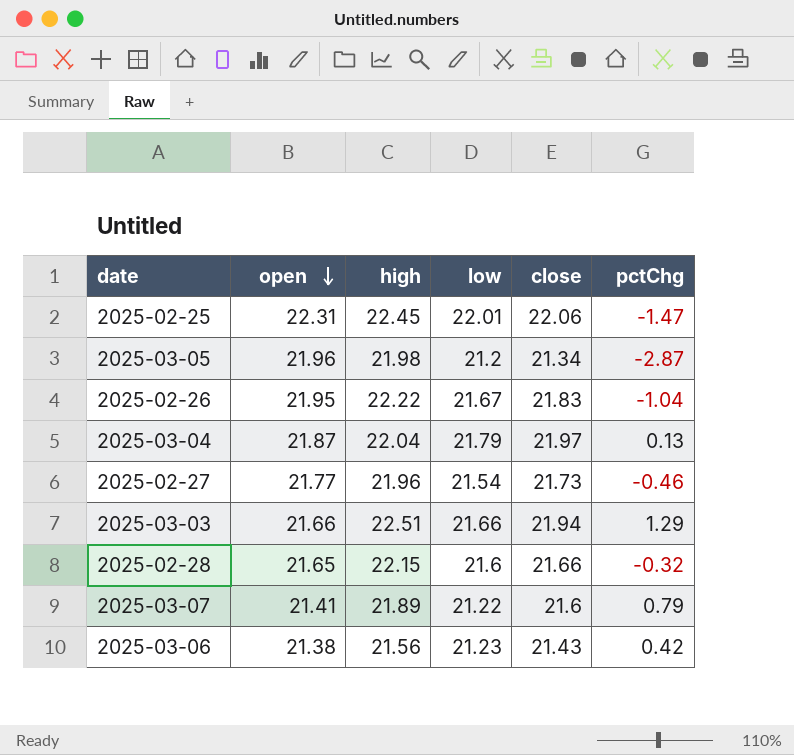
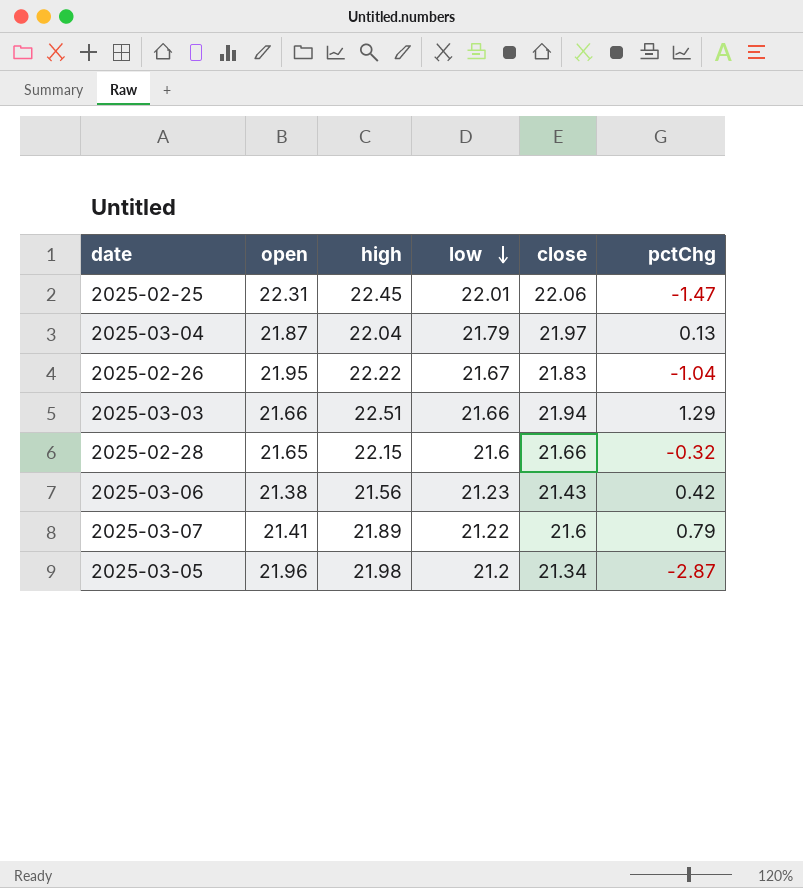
row order: open descending -> low descending
row 2025-02-27: 21.77 | 21.96 | 21.54 | 21.73 | -0.46 -> none

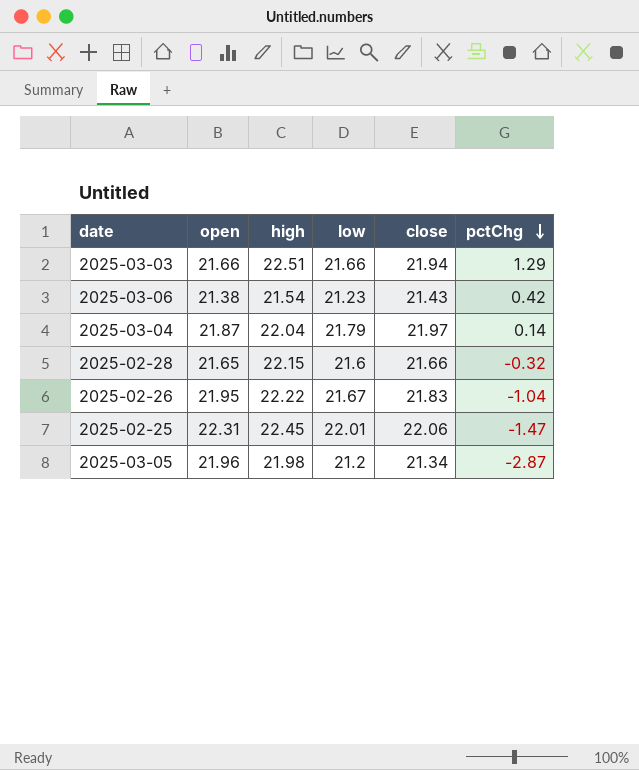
row order: low descending -> pctChg descending
row 2025-03-07: 21.41 | 21.89 | 21.22 | 21.6 | 0.79 -> none
2025-03-06 | high: 21.56 -> 21.54
2025-03-04 | pctChg: 0.13 -> 0.14

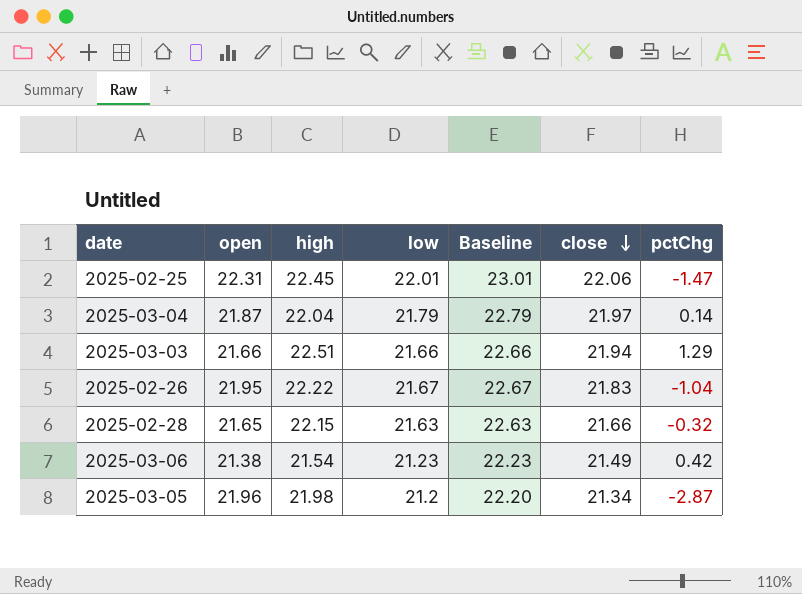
row order: pctChg descending -> close descending
column Baseline | formula: none -> [low] + 1
2025-02-28 | low: 21.6 -> 21.63
2025-03-06 | close: 21.43 -> 21.49

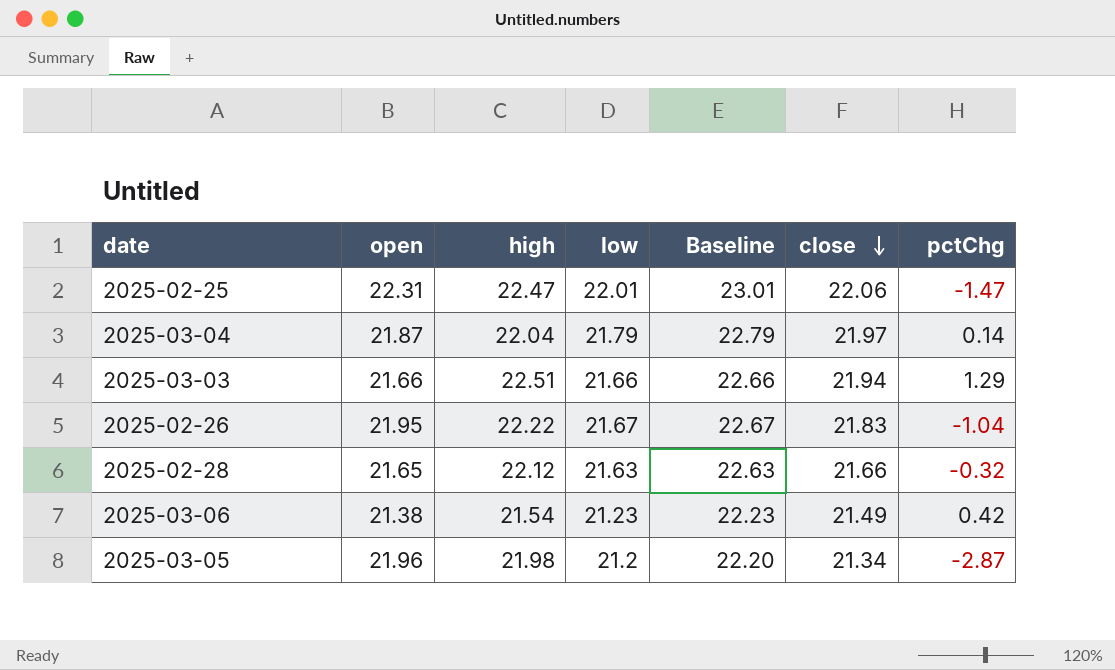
2025-02-25 | high: 22.45 -> 22.47
2025-02-28 | high: 22.15 -> 22.12

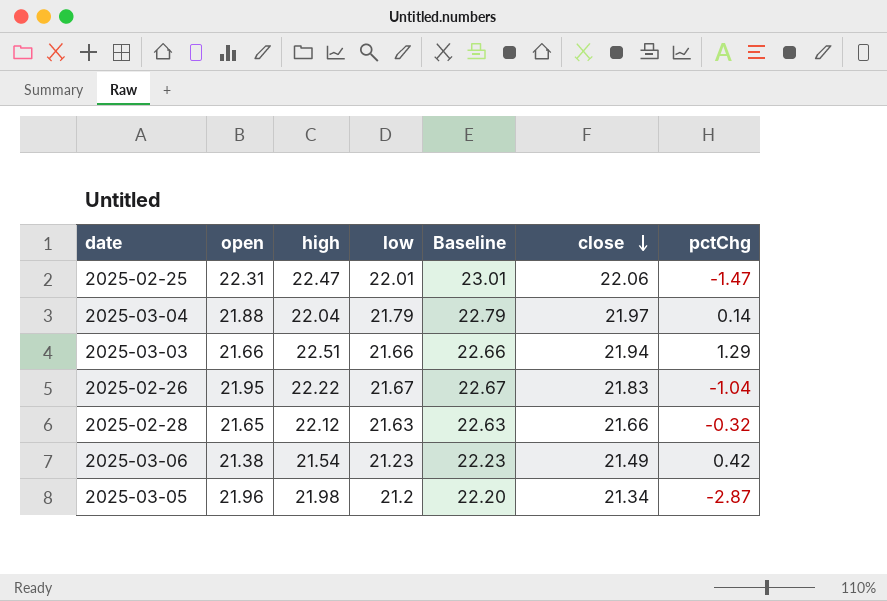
2025-03-04 | open: 21.87 -> 21.88

